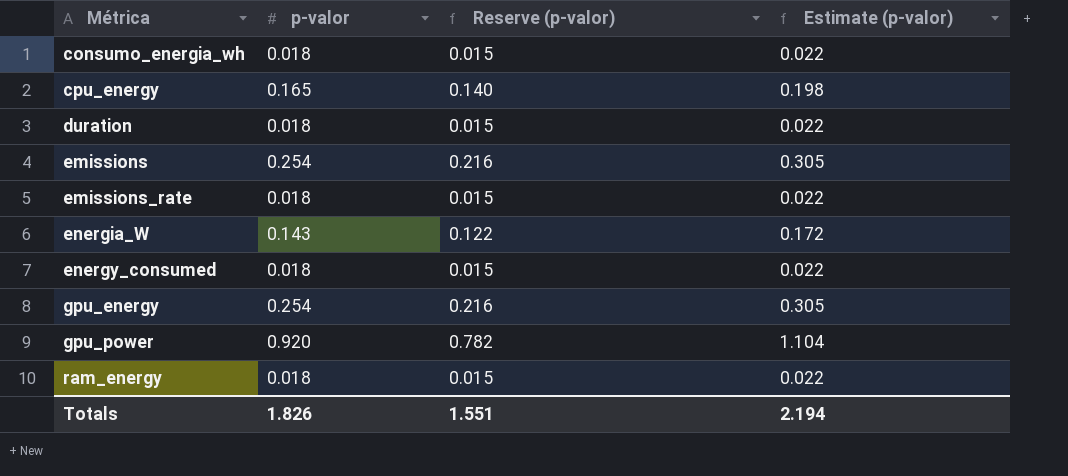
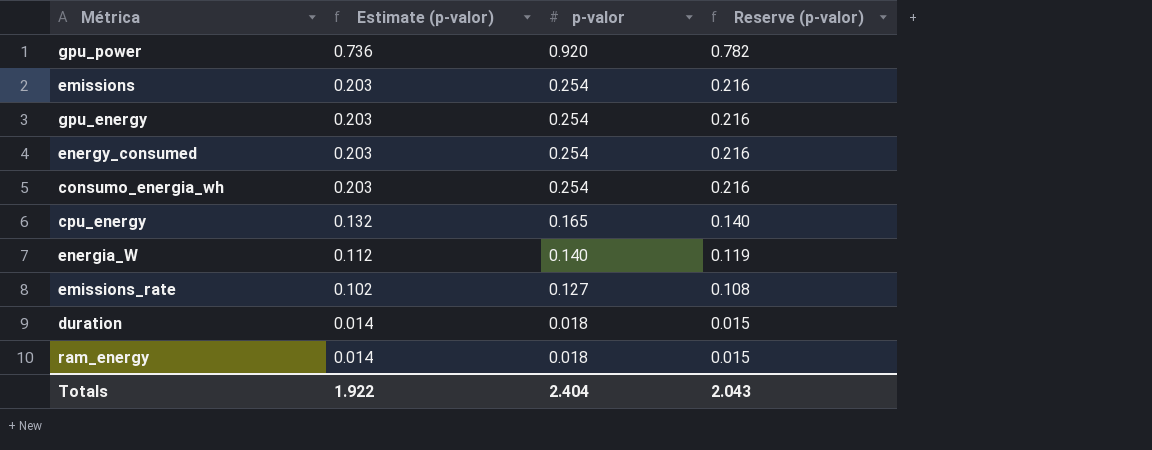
row order: Métrica ascending -> Estimate (p-valor) descending
column Estimate (p-valor) | formula: [p-valor] * 1.2 -> [p-valor] * 0.8
column Estimate (p-valor) | position: 4 -> 2
energy_consumed | p-valor: 0.018 -> 0.254
energy_consumed | Reserve (p-valor): 0.015 -> 0.216
consumo_energia_wh | p-valor: 0.018 -> 0.254
consumo_energia_wh | Reserve (p-valor): 0.015 -> 0.216
energia_W | p-valor: 0.143 -> 0.140
energia_W | Reserve (p-valor): 0.122 -> 0.119
emissions_rate | p-valor: 0.018 -> 0.127
emissions_rate | Reserve (p-valor): 0.015 -> 0.108
Totals | Estimate (p-valor): 2.194 -> 1.922
Totals | p-valor: 1.826 -> 2.404
Totals | Reserve (p-valor): 1.551 -> 2.043

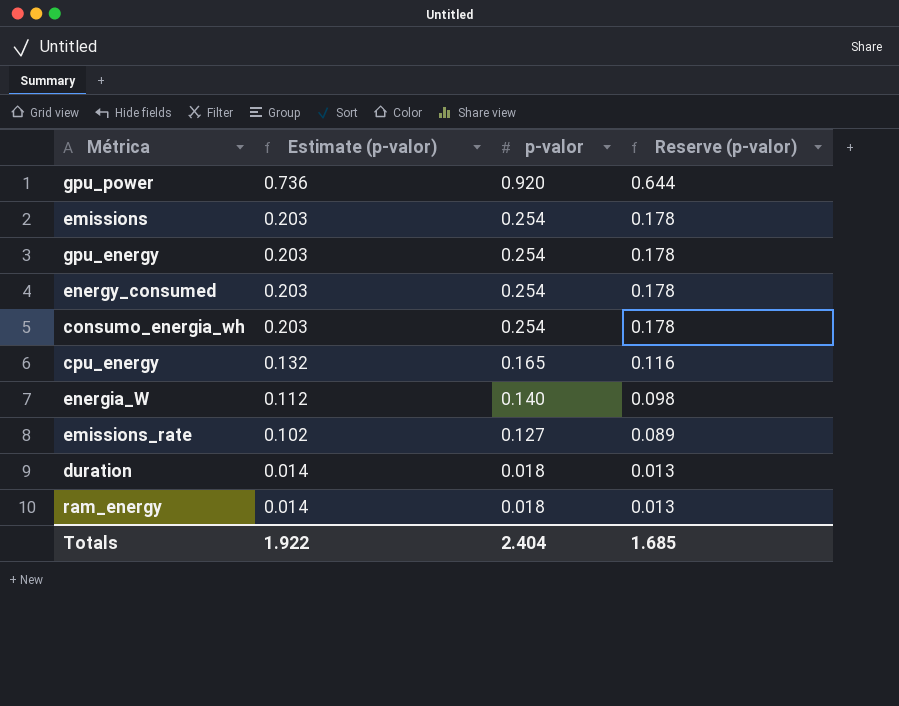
column Reserve (p-valor) | formula: [p-valor] * 0.85 -> [p-valor] * 0.7
Totals | Reserve (p-valor): 2.043 -> 1.685

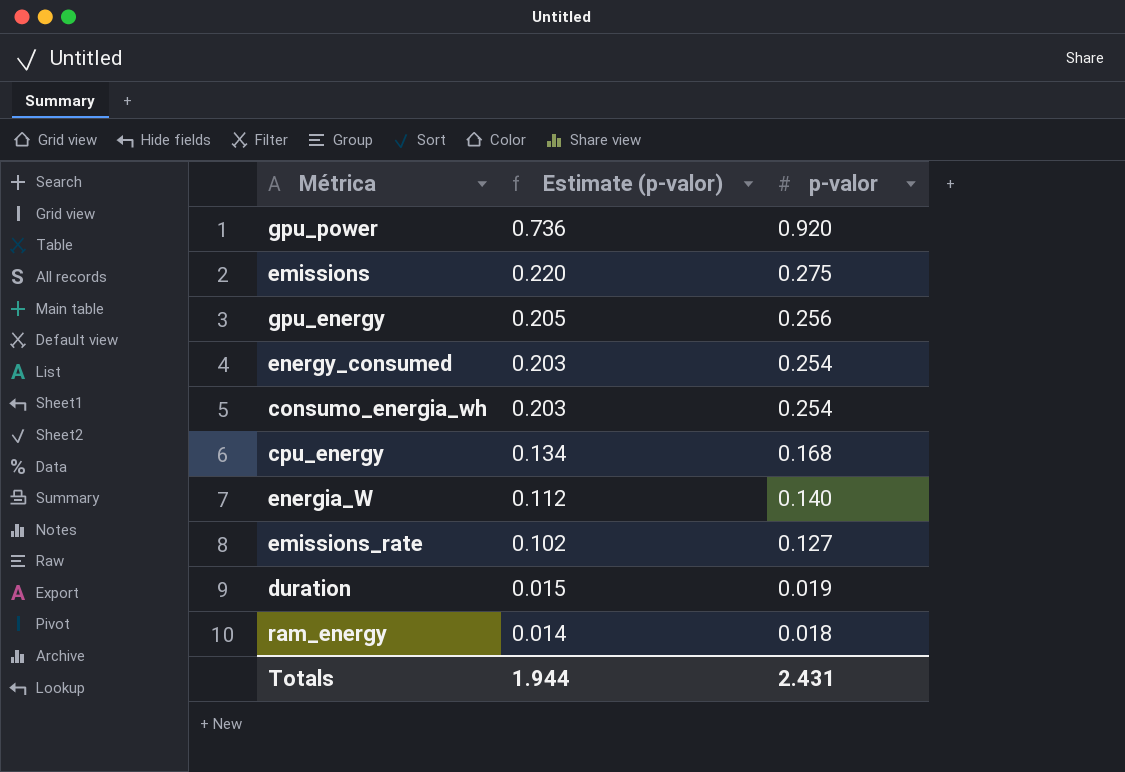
column Reserve (p-valor) | formula: [p-valor] * 0.7 -> none
emissions | Estimate (p-valor): 0.203 -> 0.220
emissions | p-valor: 0.254 -> 0.275
gpu_energy | Estimate (p-valor): 0.203 -> 0.205
gpu_energy | p-valor: 0.254 -> 0.256
cpu_energy | Estimate (p-valor): 0.132 -> 0.134
cpu_energy | p-valor: 0.165 -> 0.168
duration | Estimate (p-valor): 0.014 -> 0.015
duration | p-valor: 0.018 -> 0.019
Totals | Estimate (p-valor): 1.922 -> 1.944
Totals | p-valor: 2.404 -> 2.431

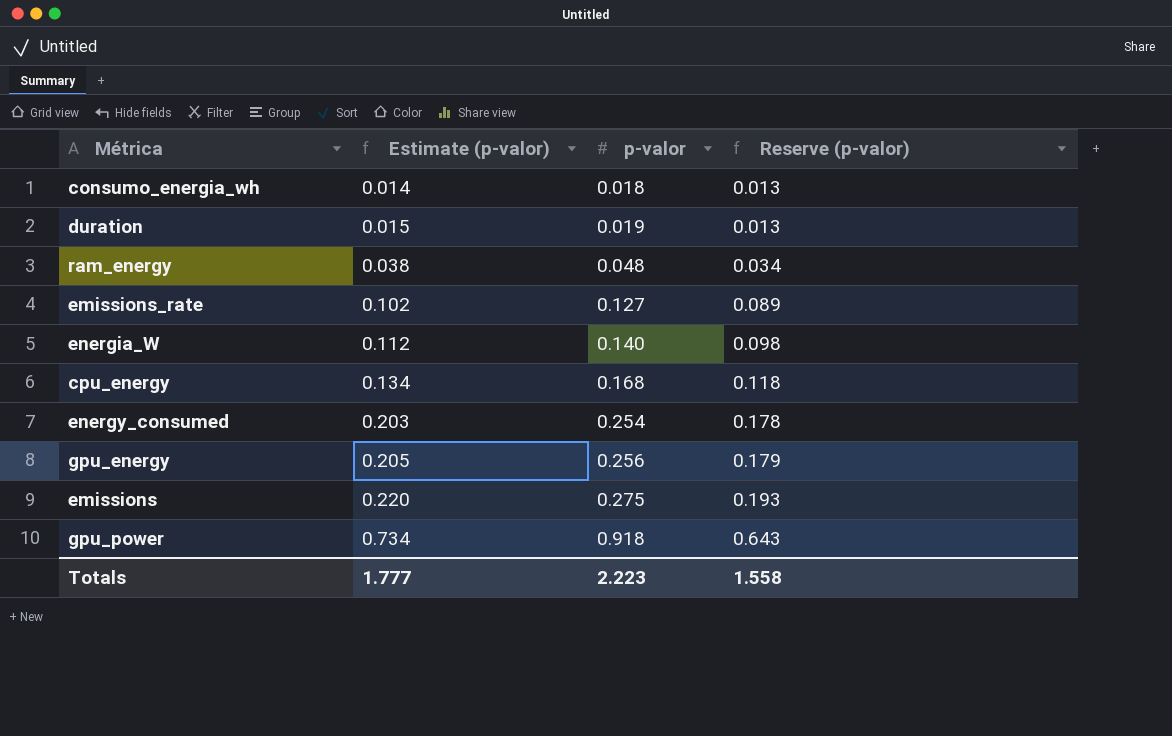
row order: Estimate (p-valor) descending -> Estimate (p-valor) ascending
column Reserve (p-valor) | formula: none -> [p-valor] * 0.7
consumo_energia_wh | Estimate (p-valor): 0.203 -> 0.014
consumo_energia_wh | p-valor: 0.254 -> 0.018
ram_energy | Estimate (p-valor): 0.014 -> 0.038
ram_energy | p-valor: 0.018 -> 0.048
gpu_power | Estimate (p-valor): 0.736 -> 0.734
gpu_power | p-valor: 0.920 -> 0.918
Totals | Estimate (p-valor): 1.944 -> 1.777
Totals | p-valor: 2.431 -> 2.223

